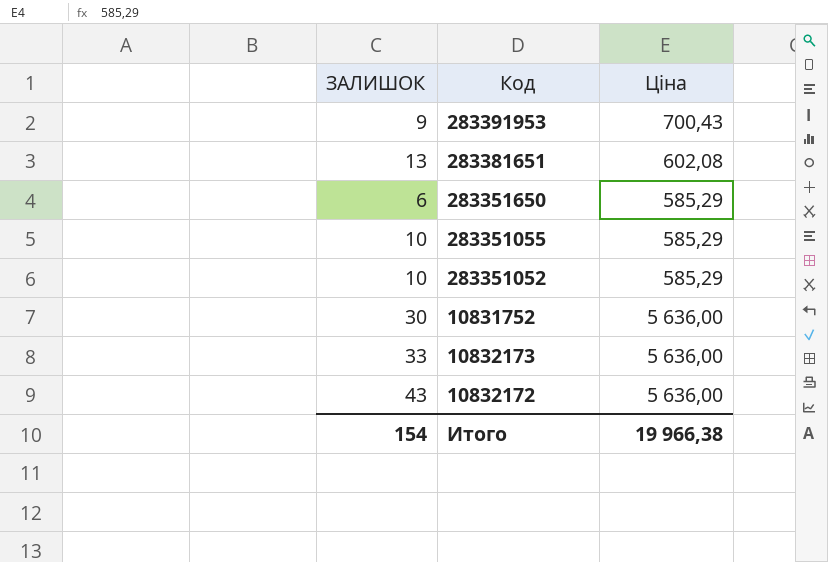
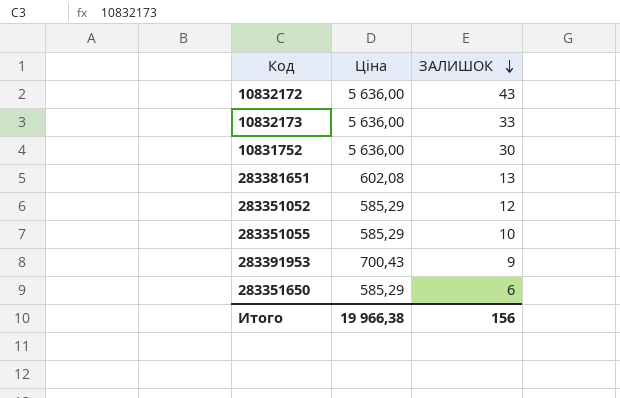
row order: none -> ЗАЛИШОК descending
column ЗАЛИШОК | position: 1 -> 3
283351052 | ЗАЛИШОК: 10 -> 12
Итого | ЗАЛИШОК: 154 -> 156

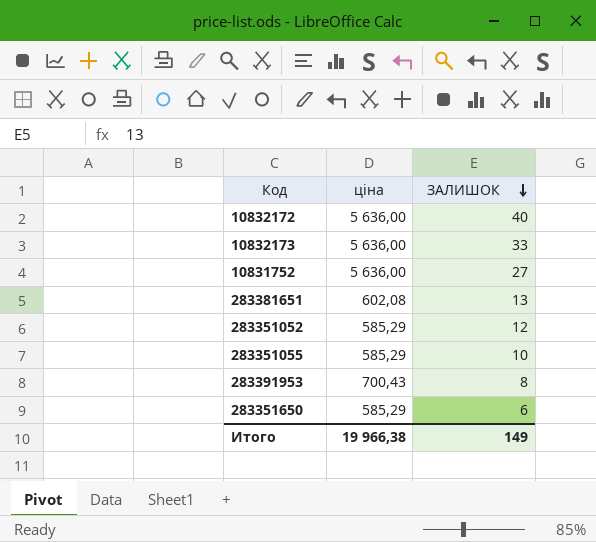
column name: Ціна -> ціна
10832172 | ЗАЛИШОК: 43 -> 40
10831752 | ЗАЛИШОК: 30 -> 27
283391953 | ЗАЛИШОК: 9 -> 8
Итого | ЗАЛИШОК: 156 -> 149

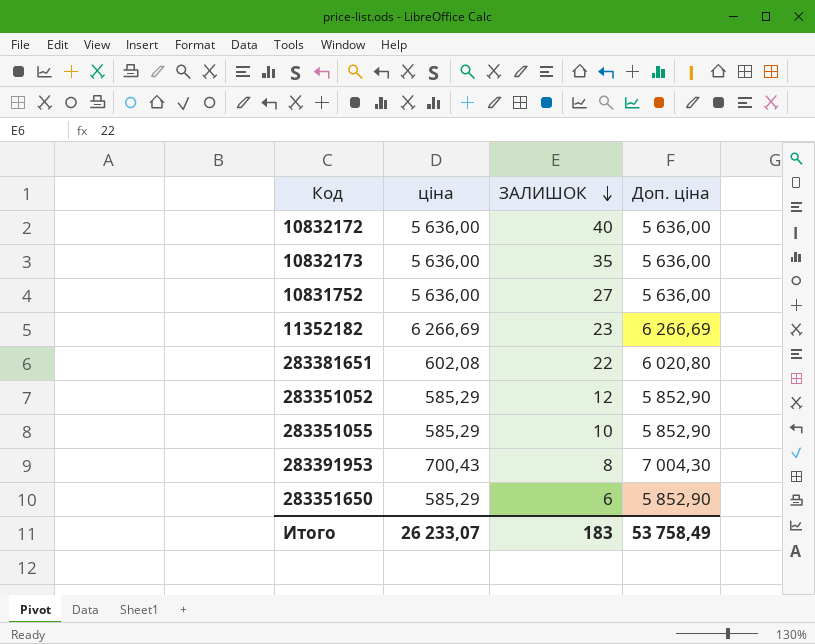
column Доп. ціна | position: none -> 4
10832173 | ЗАЛИШОК: 33 -> 35
row 11352182: none -> 6 266,69 | 23 | 6 266,69
283381651 | ЗАЛИШОК: 13 -> 22
Итого | ціна: 19 966,38 -> 26 233,07
Итого | ЗАЛИШОК: 149 -> 183

